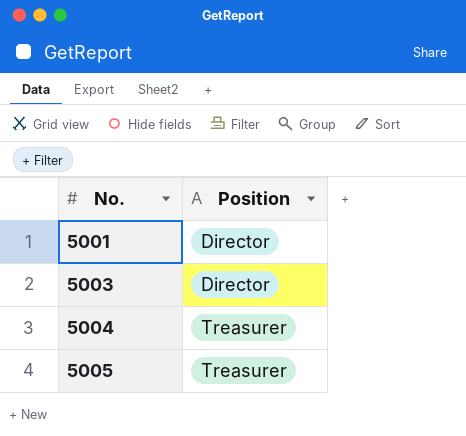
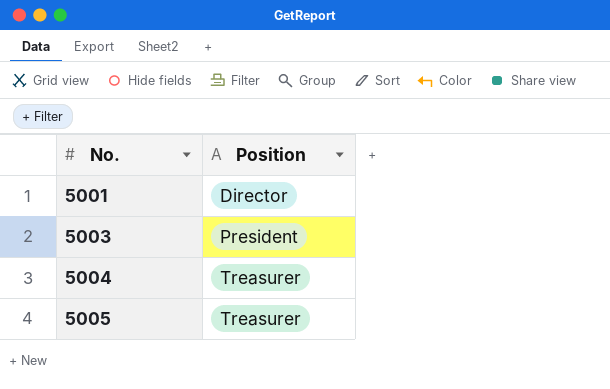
5003 | Position: Director -> President

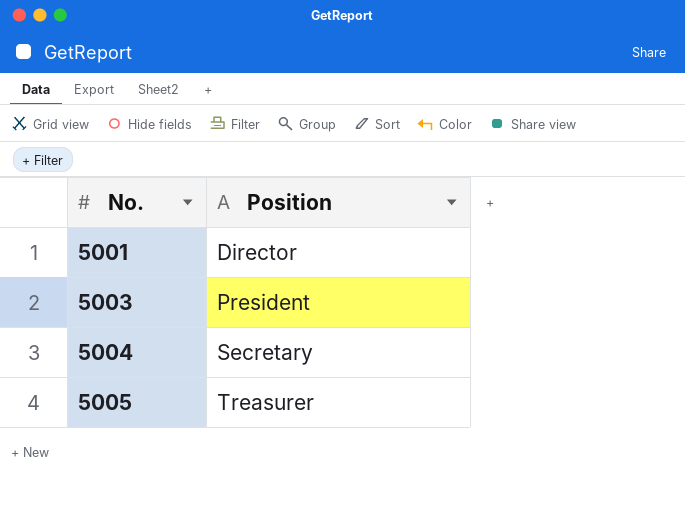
5004 | Position: Treasurer -> Secretary

